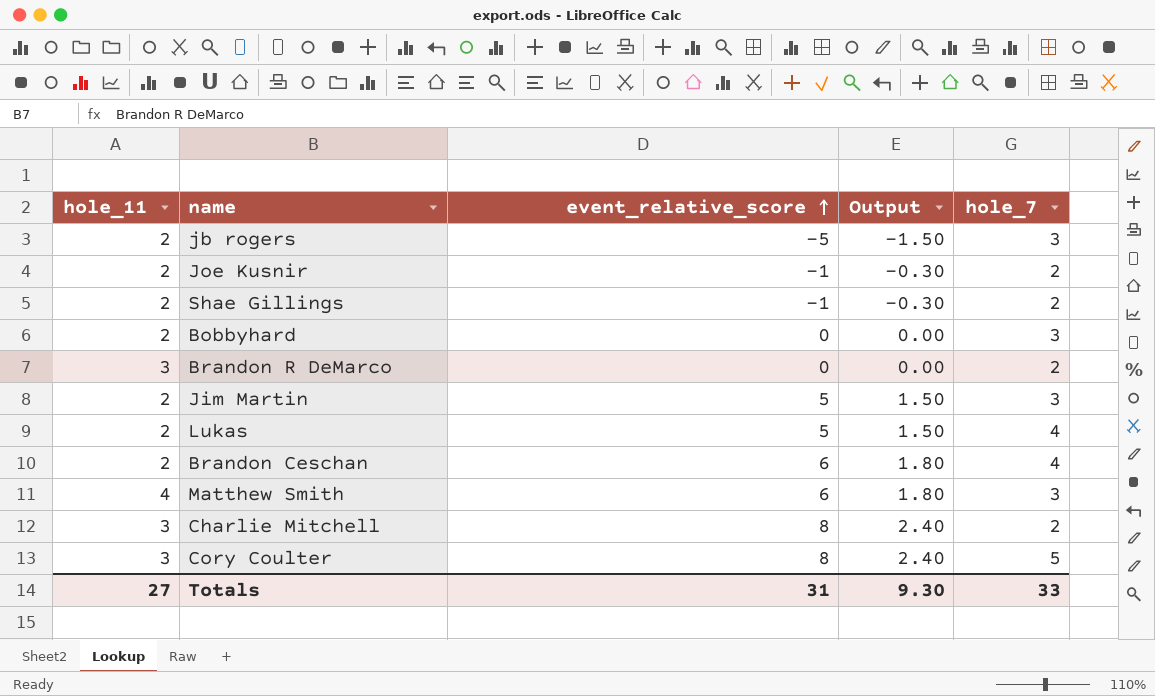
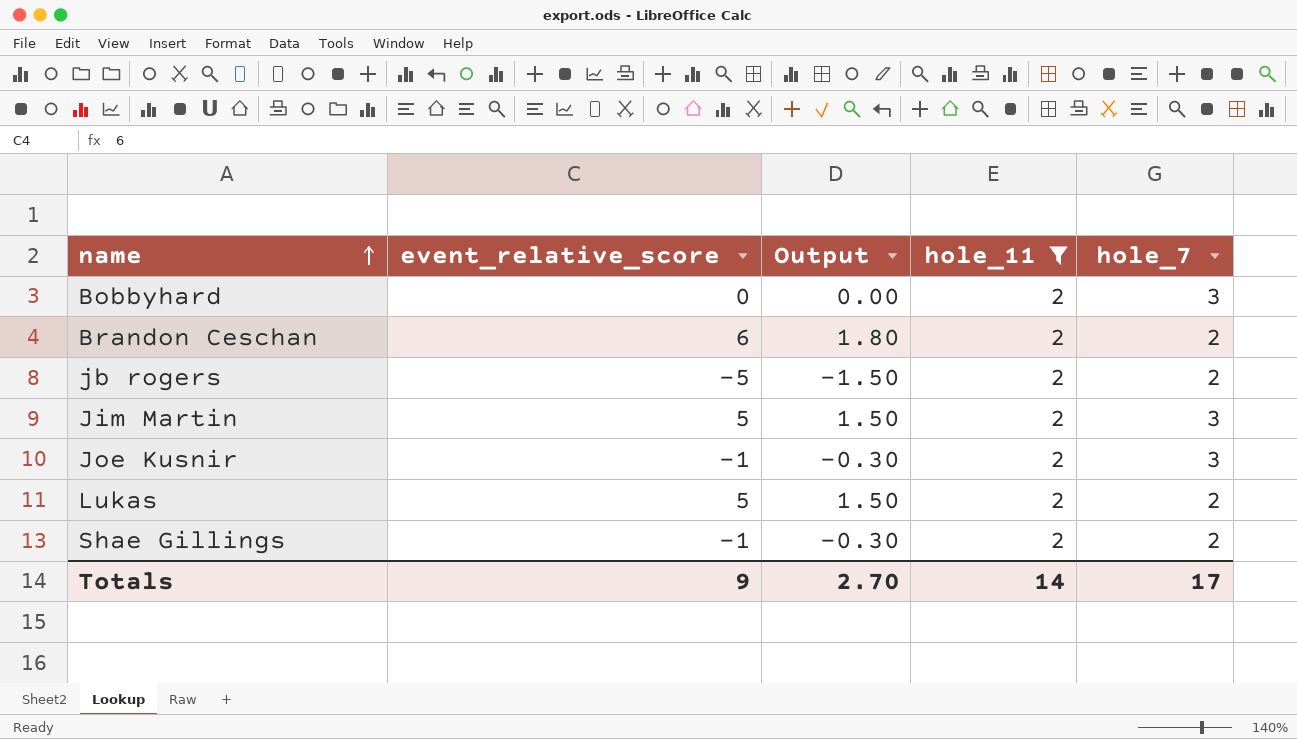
filter: none -> hole_11 = 2
row order: event_relative_score ascending -> name ascending
column hole_11 | position: 1 -> 4
Brandon Ceschan | hole_7: 4 -> 2
jb rogers | hole_7: 3 -> 2
Joe Kusnir | hole_7: 2 -> 3
Lukas | hole_7: 4 -> 2
Totals | event_relative_score: 31 -> 9
Totals | Output: 9.30 -> 2.70
Totals | hole_11: 27 -> 14
Totals | hole_7: 33 -> 17

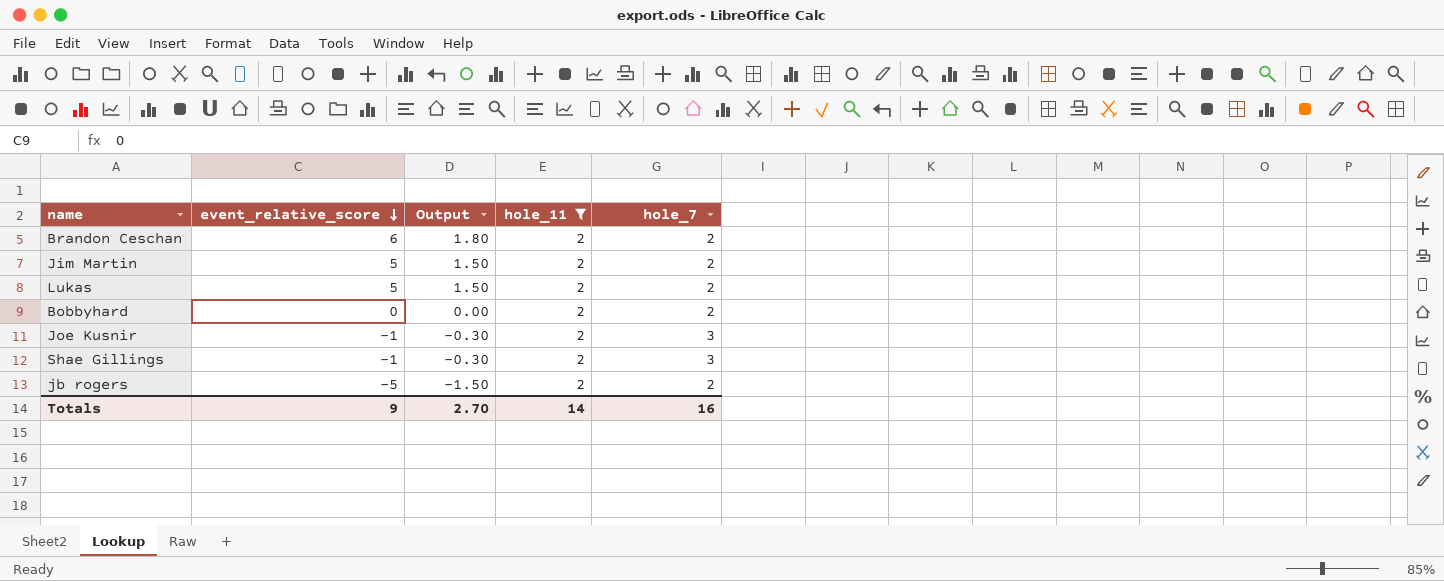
row order: name ascending -> event_relative_score descending
Jim Martin | hole_7: 3 -> 2
Bobbyhard | hole_7: 3 -> 2
Shae Gillings | hole_7: 2 -> 3
Totals | hole_7: 17 -> 16

